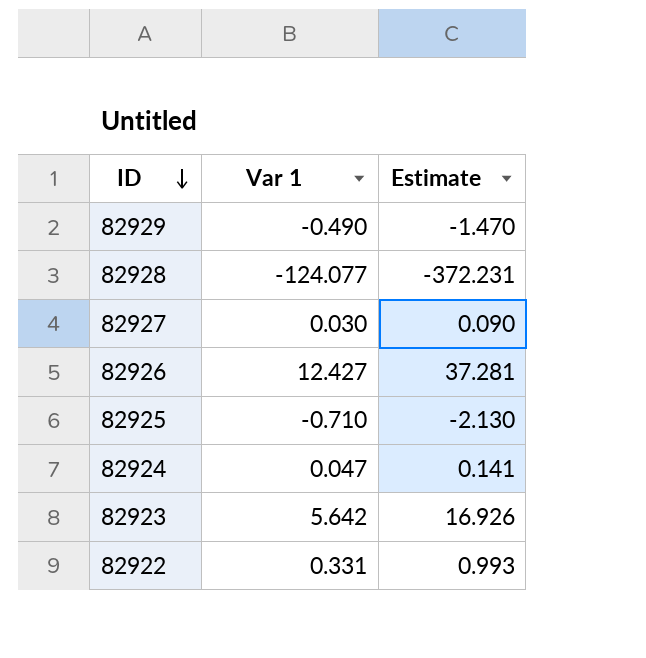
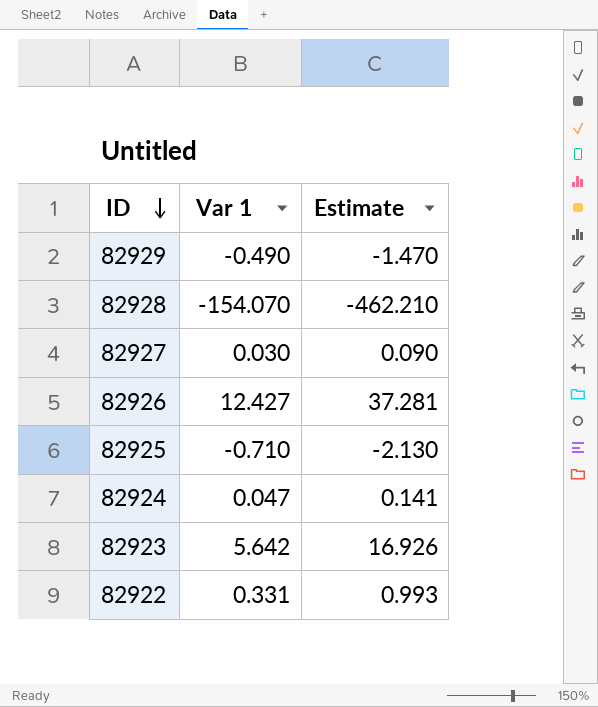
82928 | Var 1: -124.077 -> -154.070
82928 | Estimate: -372.231 -> -462.210

